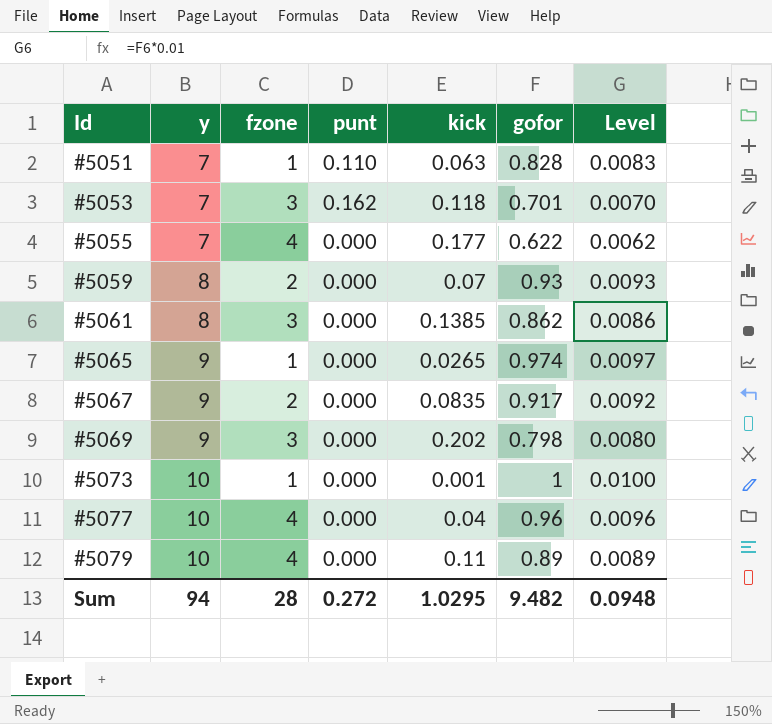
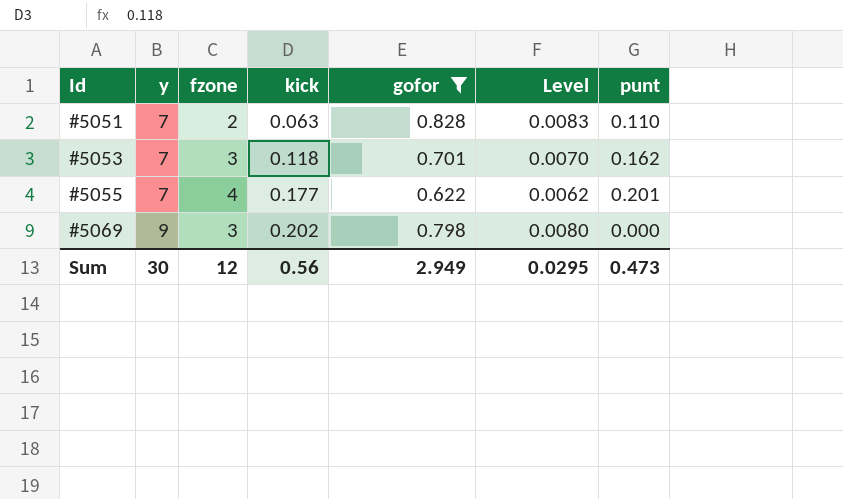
filter: none -> gofor <= 0.828
column punt | position: 4 -> 7
#5051 | fzone: 1 -> 2
#5055 | punt: 0.000 -> 0.201
Sum | y: 94 -> 30
Sum | fzone: 28 -> 12
Sum | kick: 1.0295 -> 0.56
Sum | gofor: 9.482 -> 2.949
Sum | Level: 0.0948 -> 0.0295
Sum | punt: 0.272 -> 0.473

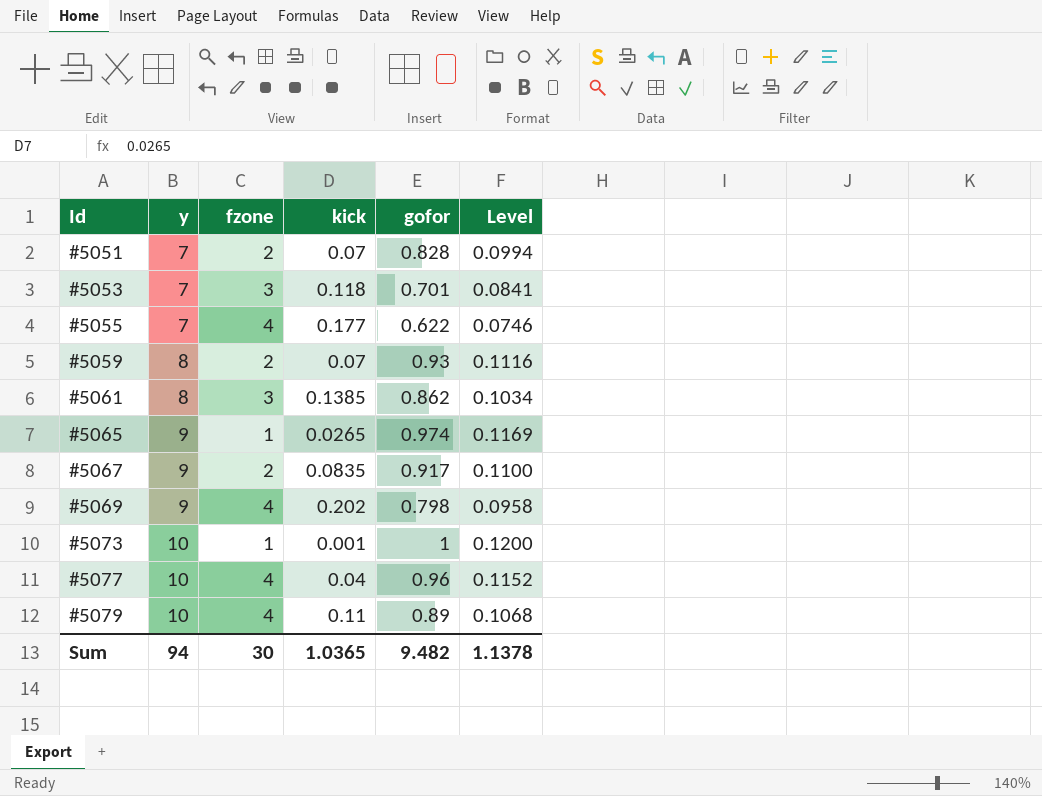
filter: gofor <= 0.828 -> none
column punt | position: 7 -> none
column Level | formula: [gofor] * 0.01 -> [gofor] * 0.12
#5051 | kick: 0.063 -> 0.07
#5069 | fzone: 3 -> 4
Sum | y: 30 -> 94
Sum | fzone: 12 -> 30
Sum | kick: 0.56 -> 1.0365
Sum | gofor: 2.949 -> 9.482
Sum | Level: 0.0295 -> 1.1378

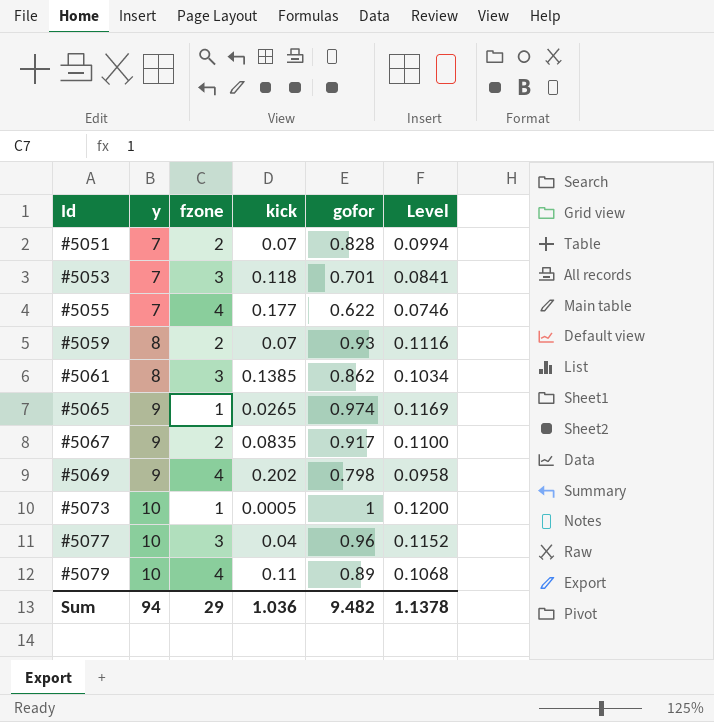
#5073 | kick: 0.001 -> 0.0005
#5077 | fzone: 4 -> 3
Sum | fzone: 30 -> 29
Sum | kick: 1.0365 -> 1.036

